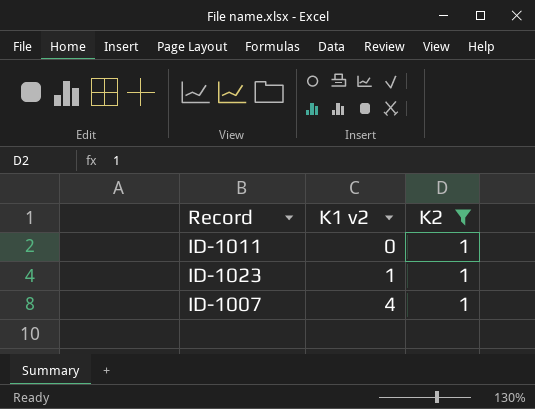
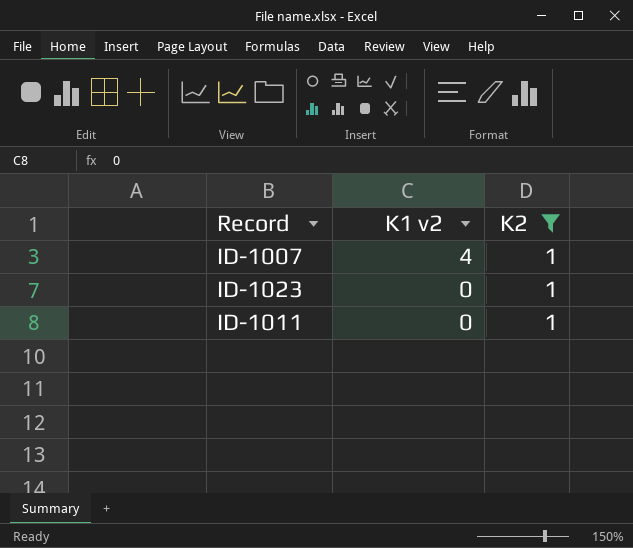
row order: K1 v2 ascending -> K1 v2 descending
ID-1023 | K1 v2: 1 -> 0

